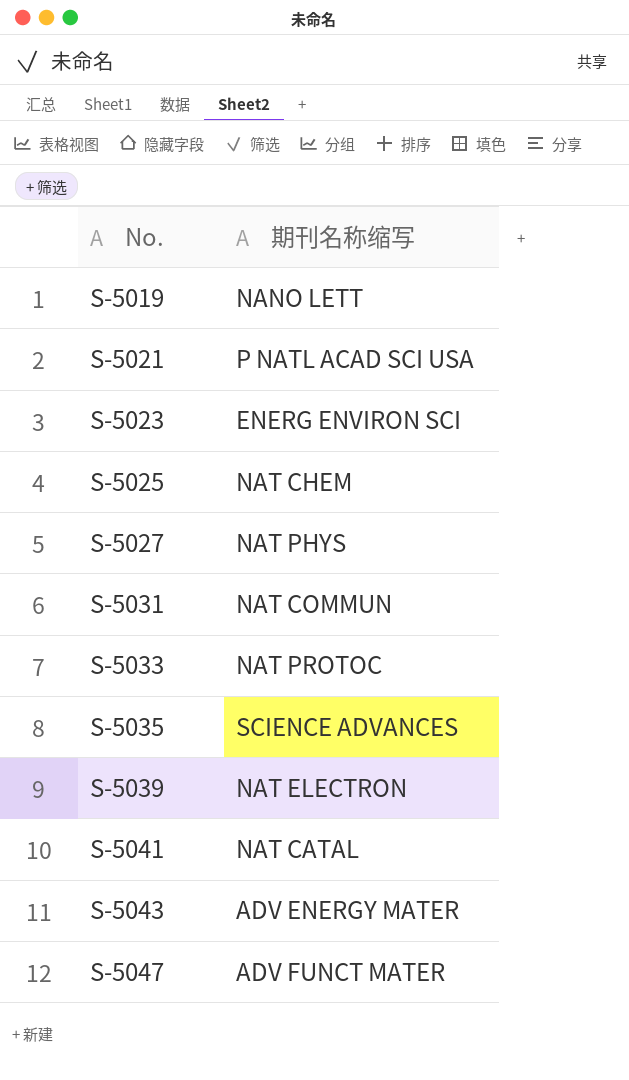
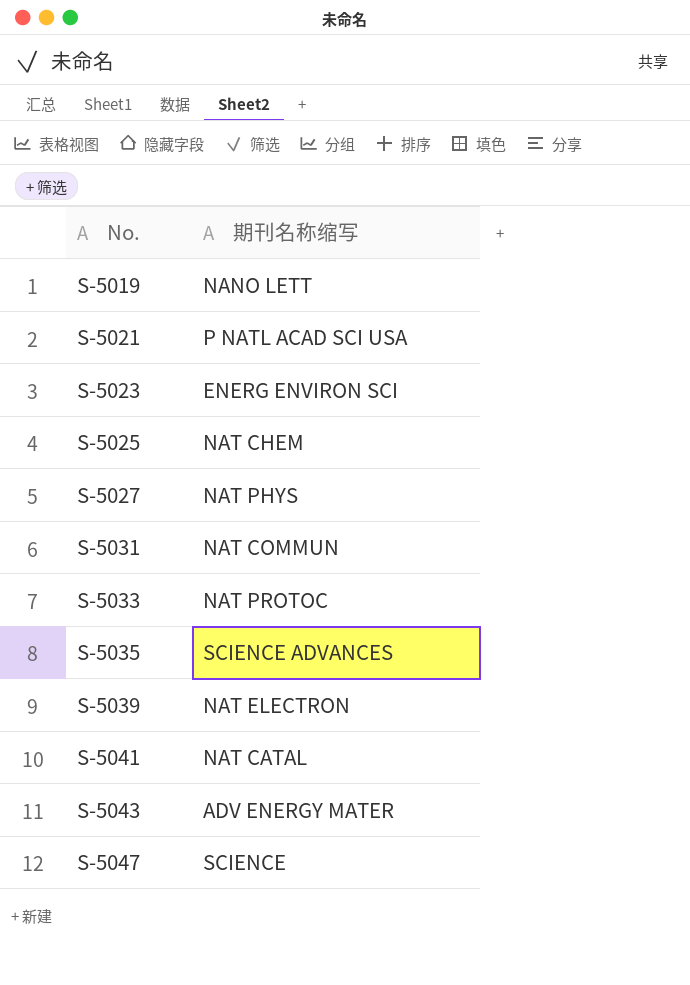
S-5047 | 期刊名称缩写: ADV FUNCT MATER -> SCIENCE

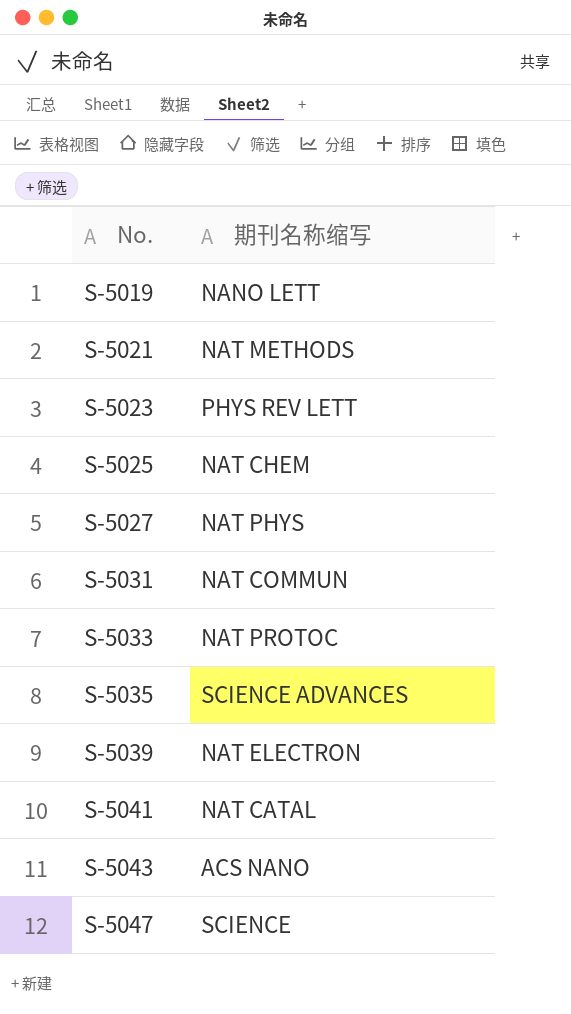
S-5021 | 期刊名称缩写: P NATL ACAD SCI USA -> NAT METHODS
S-5023 | 期刊名称缩写: ENERG ENVIRON SCI -> PHYS REV LETT
S-5043 | 期刊名称缩写: ADV ENERGY MATER -> ACS NANO

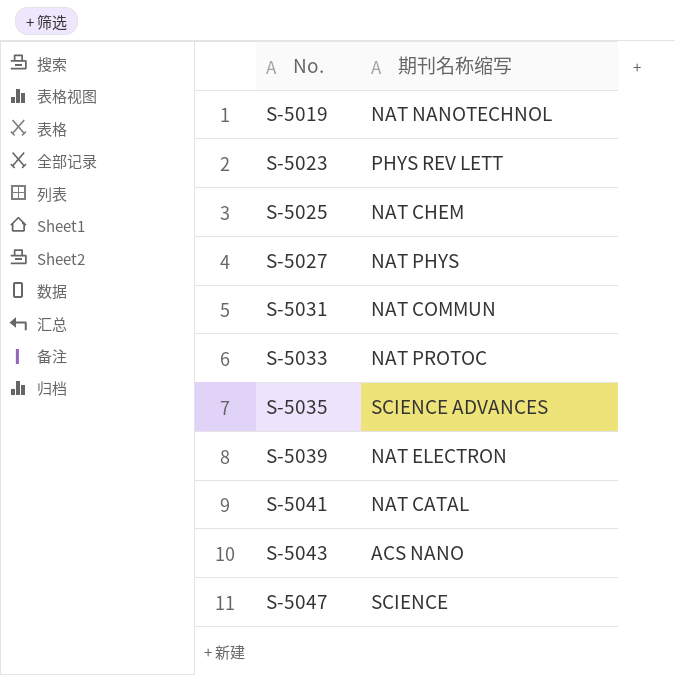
row S-5021: NAT METHODS -> none
S-5019 | 期刊名称缩写: NANO LETT -> NAT NANOTECHNOL

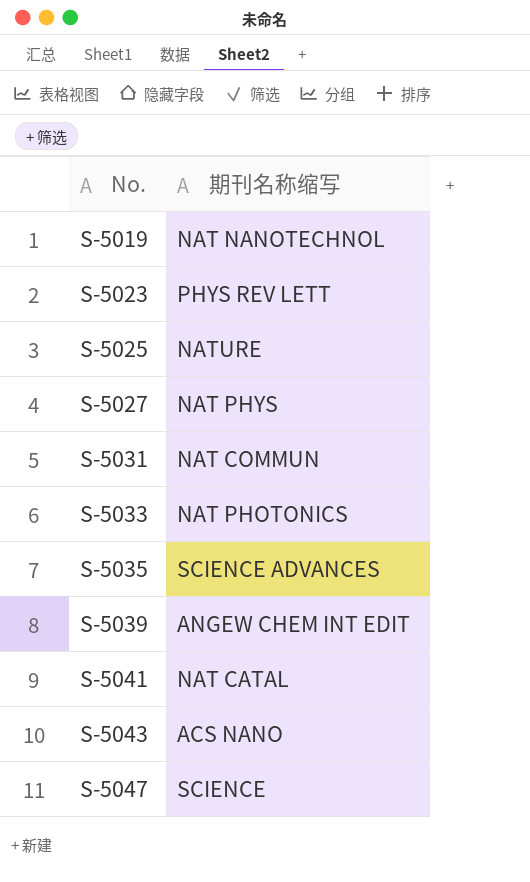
S-5025 | 期刊名称缩写: NAT CHEM -> NATURE
S-5033 | 期刊名称缩写: NAT PROTOC -> NAT PHOTONICS
S-5039 | 期刊名称缩写: NAT ELECTRON -> ANGEW CHEM INT EDIT

